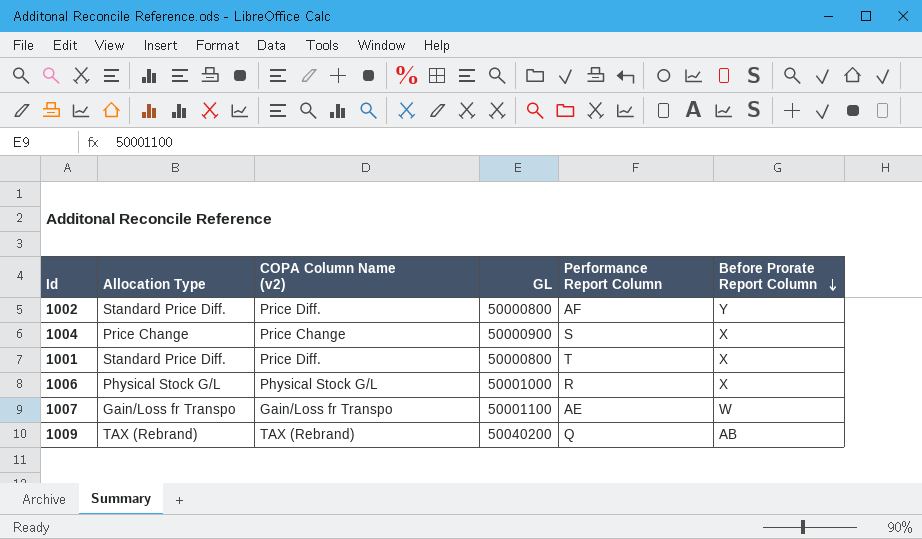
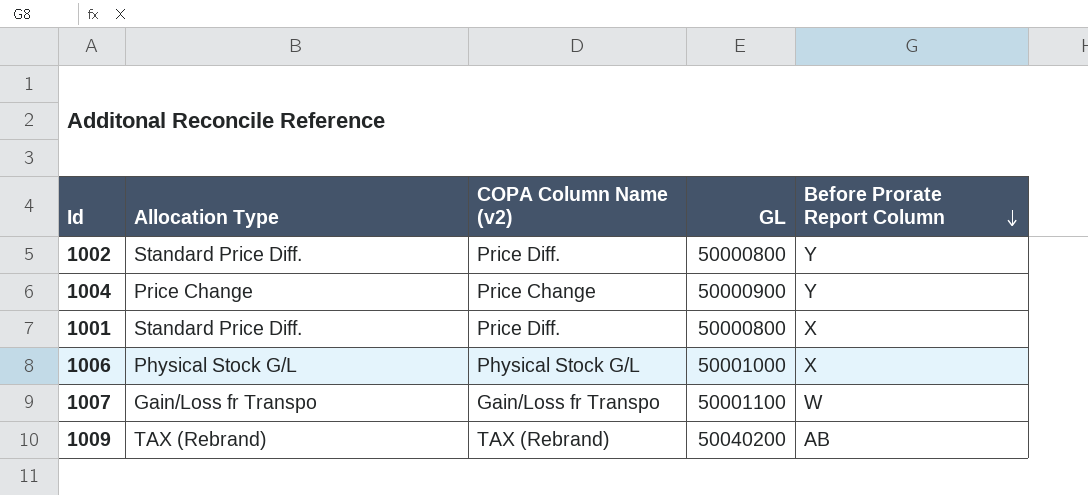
column Performance Report Column | position: 5 -> none
1004 | Before Prorate Report Column: X -> Y

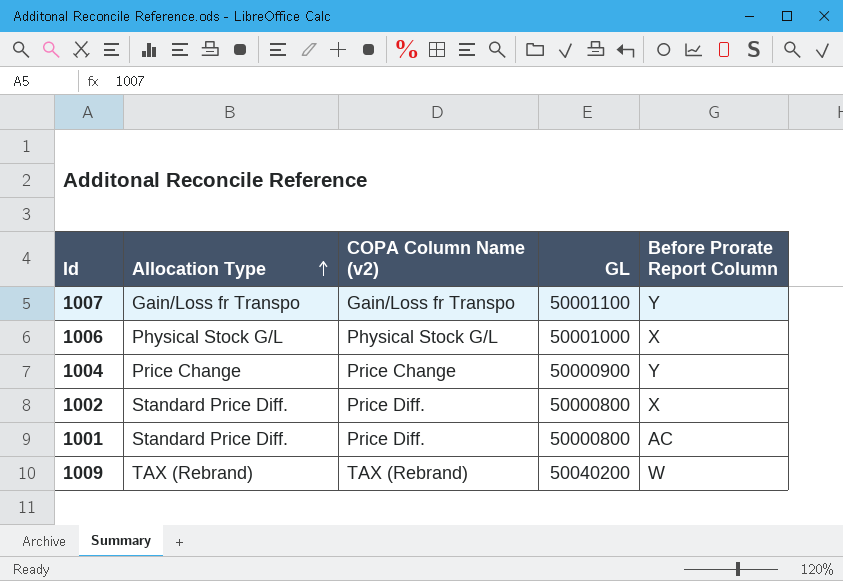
row order: Before Prorate Report Column descending -> Allocation Type ascending
1007 | Before Prorate Report Column: W -> Y
1002 | Before Prorate Report Column: Y -> X
1001 | Before Prorate Report Column: X -> AC
1009 | Before Prorate Report Column: AB -> W

